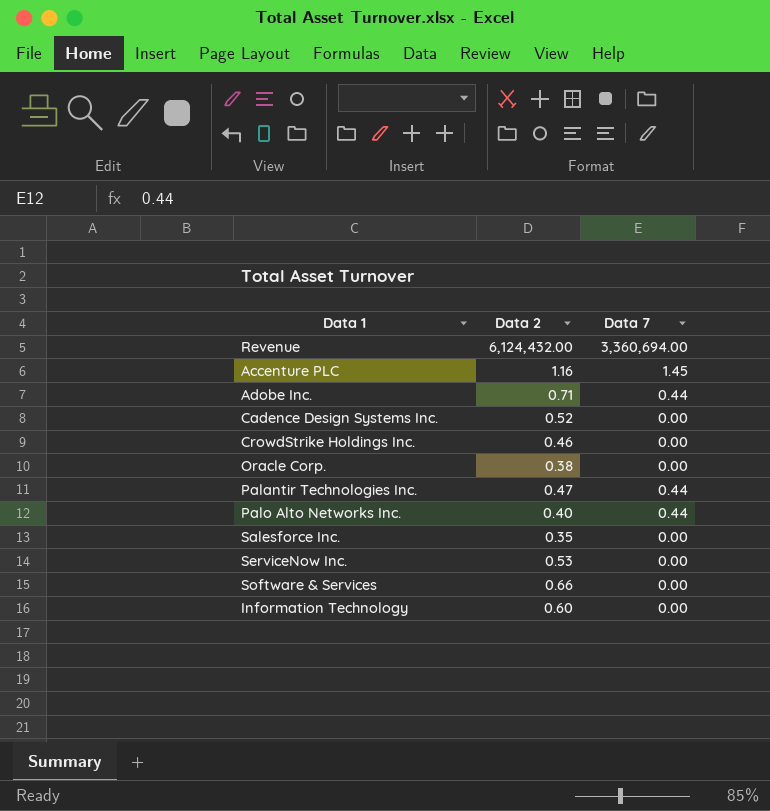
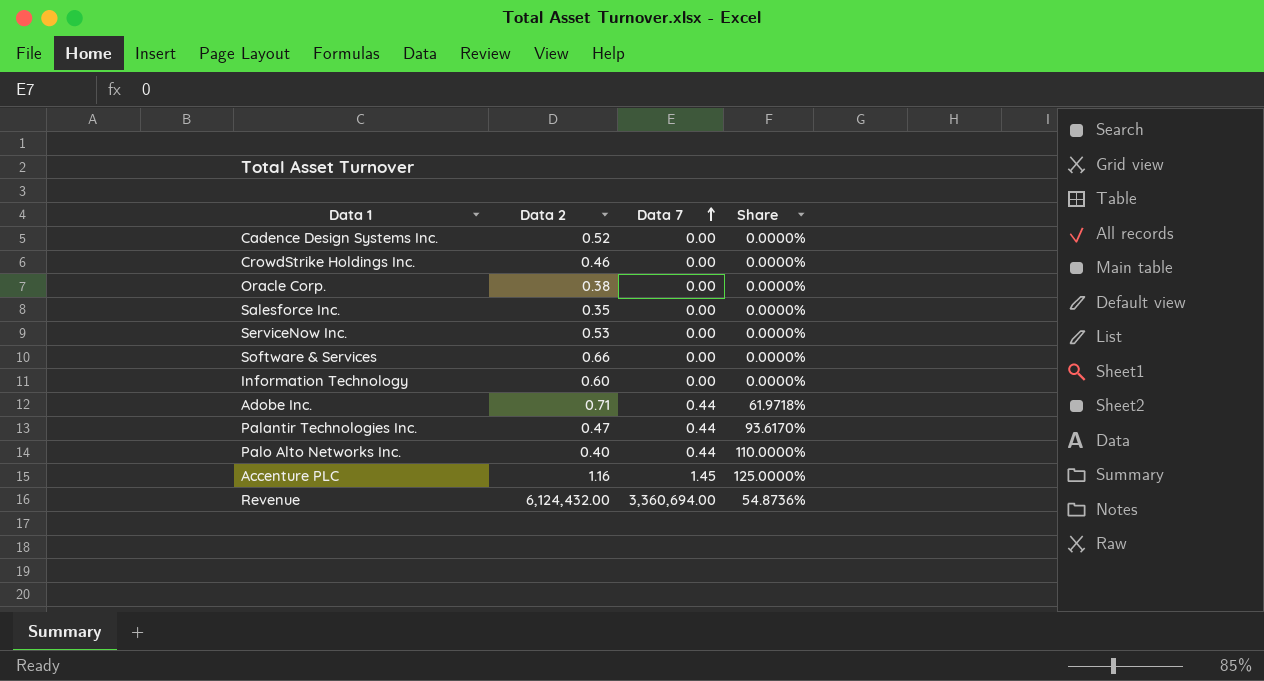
row order: none -> Data 7 ascending
column Share | formula: none -> [Data 7] / [Data 2]

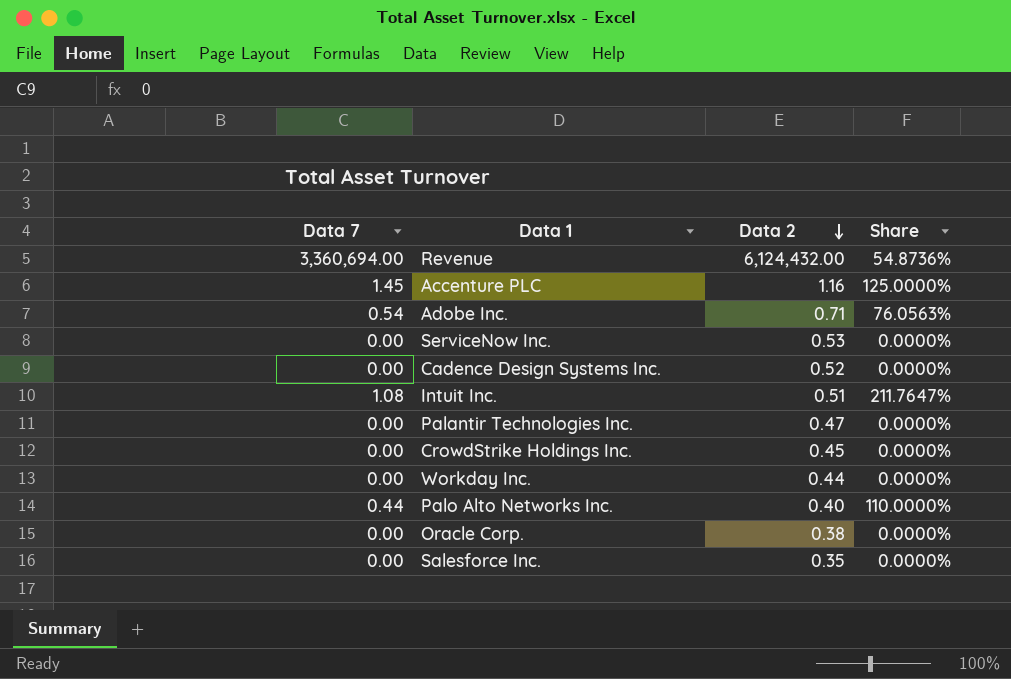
row order: Data 7 ascending -> Data 2 descending
column Data 7 | position: 3 -> 1
row Software & Services: 0.66 | 0.00 | 0.0000% -> none
row Information Technology: 0.60 | 0.00 | 0.0000% -> none
Adobe Inc. | Data 7: 0.44 -> 0.54
Adobe Inc. | Share: 61.9718% -> 76.0563%
row Intuit Inc.: none -> 1.08 | 0.51 | 211.7647%
Palantir Technologies Inc. | Data 7: 0.44 -> 0.00
Palantir Technologies Inc. | Share: 93.6170% -> 0.0000%
CrowdStrike Holdings Inc. | Data 2: 0.46 -> 0.45
row Workday Inc.: none -> 0.00 | 0.44 | 0.0000%

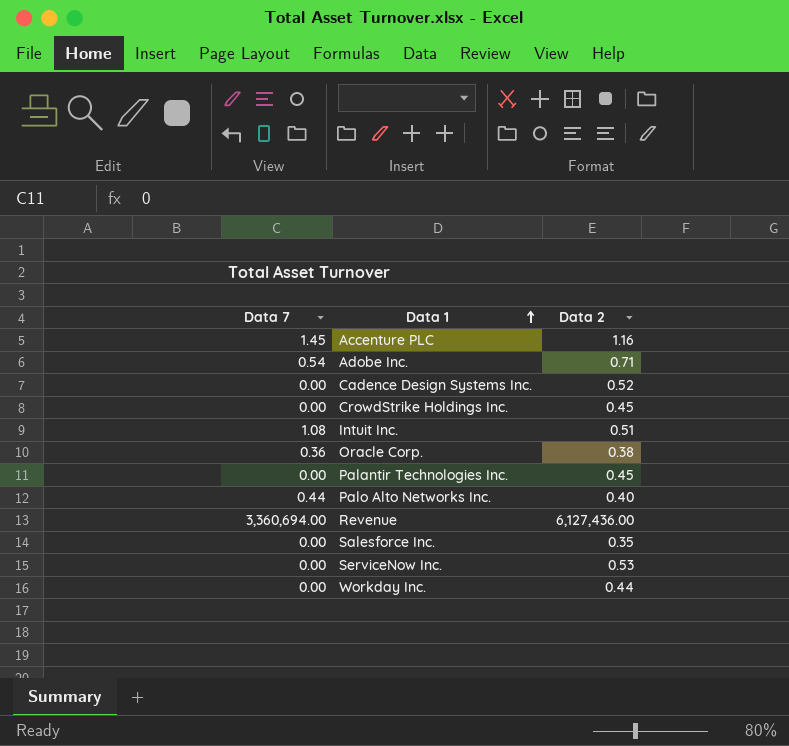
row order: Data 2 descending -> Data 1 ascending
column Share | formula: [Data 7] / [Data 2] -> none
Oracle Corp. | Data 7: 0.00 -> 0.36
Palantir Technologies Inc. | Data 2: 0.47 -> 0.45
Revenue | Data 2: 6,124,432.00 -> 6,127,436.00

